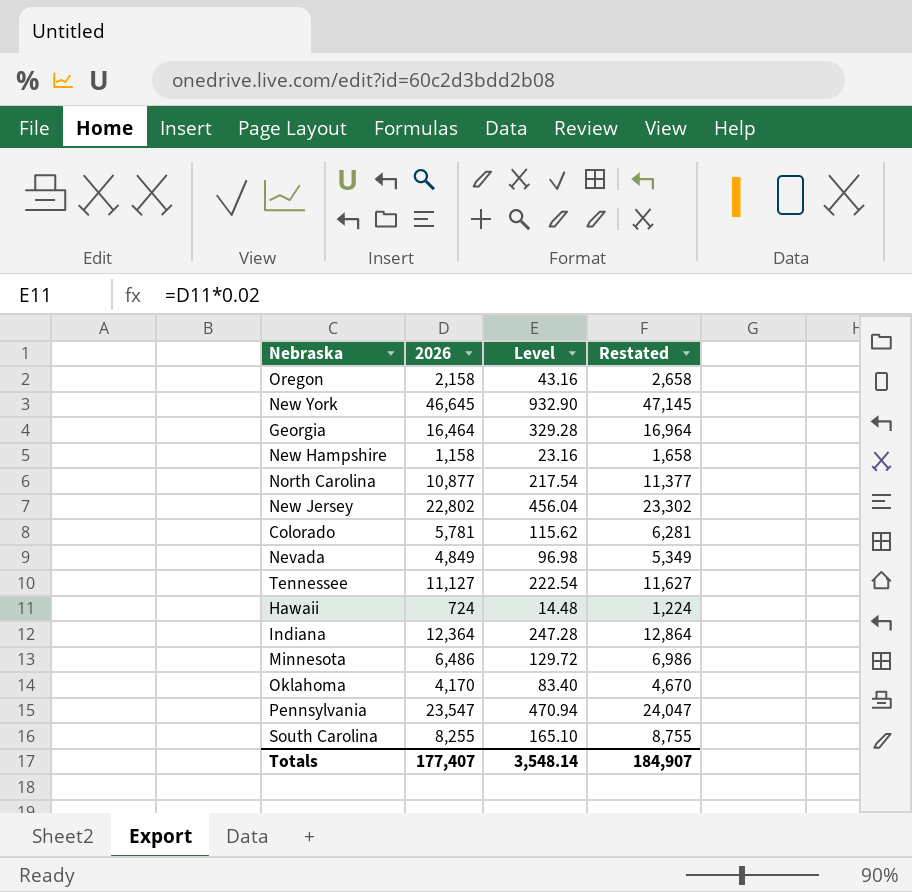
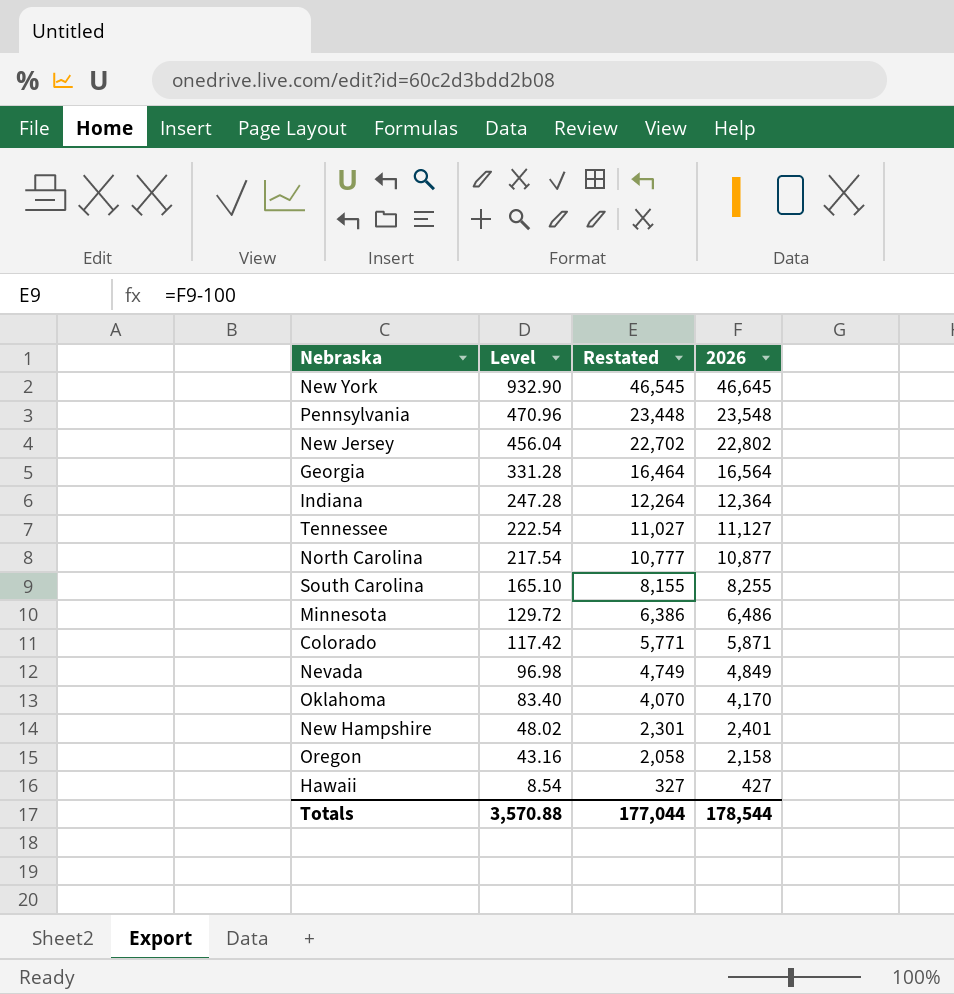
row order: none -> Level descending
column Restated | formula: [2026] + 500 -> [2026] - 100
column 2026 | position: 2 -> 4
Pennsylvania | Level: 470.94 -> 470.96
Pennsylvania | 2026: 23,547 -> 23,548
Georgia | Level: 329.28 -> 331.28
Georgia | 2026: 16,464 -> 16,564
Colorado | Level: 115.62 -> 117.42
Colorado | 2026: 5,781 -> 5,871
New Hampshire | Level: 23.16 -> 48.02
New Hampshire | 2026: 1,158 -> 2,401
Hawaii | Level: 14.48 -> 8.54
Hawaii | 2026: 724 -> 427
Totals | Level: 3,548.14 -> 3,570.88
Totals | Restated: 184,907 -> 177,044
Totals | 2026: 177,407 -> 178,544

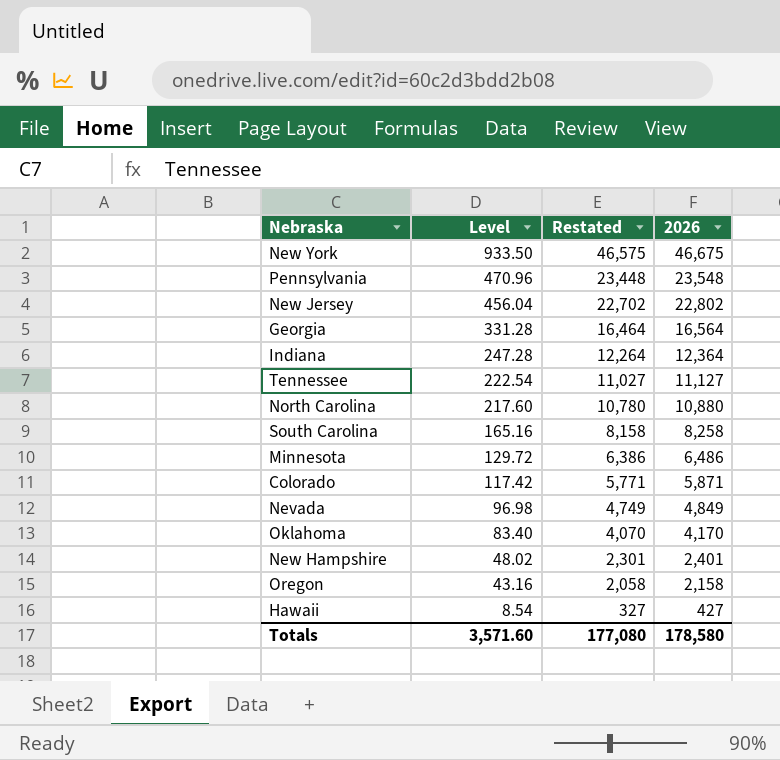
New York | Level: 932.90 -> 933.50
New York | Restated: 46,545 -> 46,575
New York | 2026: 46,645 -> 46,675
North Carolina | Level: 217.54 -> 217.60
North Carolina | Restated: 10,777 -> 10,780
North Carolina | 2026: 10,877 -> 10,880
South Carolina | Level: 165.10 -> 165.16
South Carolina | Restated: 8,155 -> 8,158
South Carolina | 2026: 8,255 -> 8,258
Totals | Level: 3,570.88 -> 3,571.60
Totals | Restated: 177,044 -> 177,080
Totals | 2026: 178,544 -> 178,580

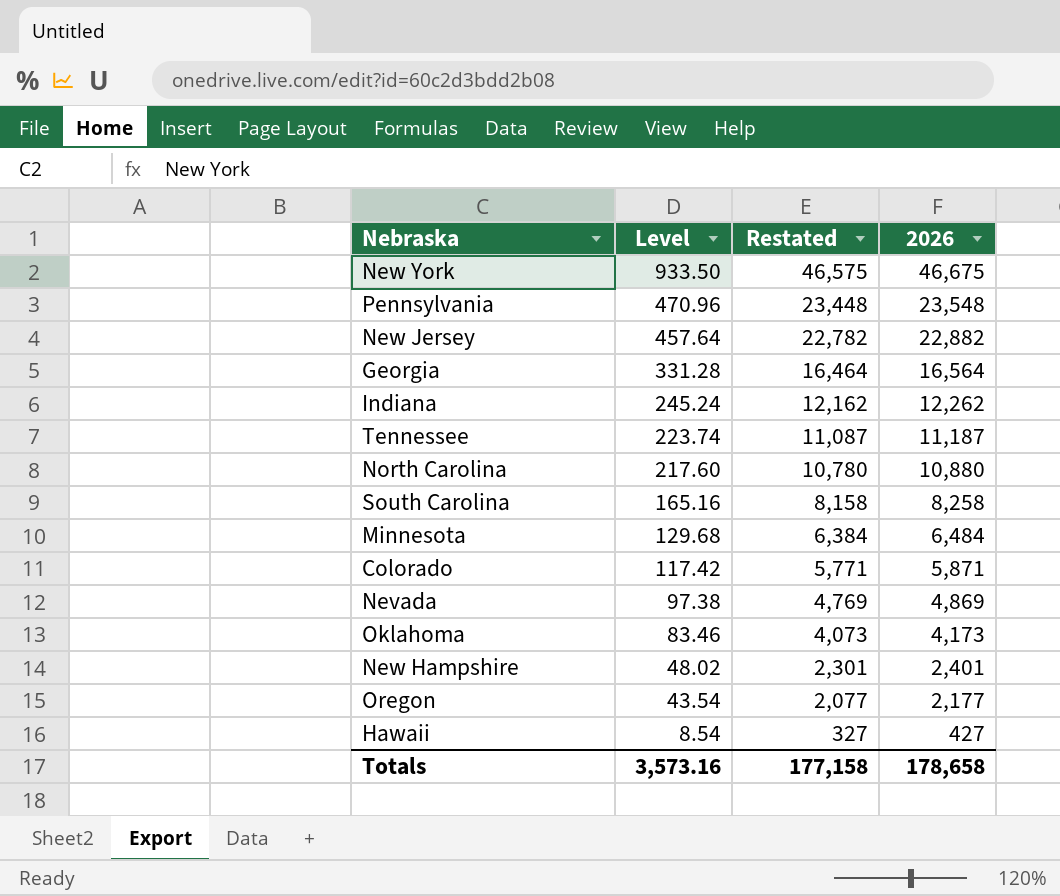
New Jersey | Level: 456.04 -> 457.64
New Jersey | Restated: 22,702 -> 22,782
New Jersey | 2026: 22,802 -> 22,882
Indiana | Level: 247.28 -> 245.24
Indiana | Restated: 12,264 -> 12,162
Indiana | 2026: 12,364 -> 12,262
Tennessee | Level: 222.54 -> 223.74
Tennessee | Restated: 11,027 -> 11,087
Tennessee | 2026: 11,127 -> 11,187
Minnesota | Level: 129.72 -> 129.68
Minnesota | Restated: 6,386 -> 6,384
Minnesota | 2026: 6,486 -> 6,484
Nevada | Level: 96.98 -> 97.38
Nevada | Restated: 4,749 -> 4,769
Nevada | 2026: 4,849 -> 4,869
Oklahoma | Level: 83.40 -> 83.46
Oklahoma | Restated: 4,070 -> 4,073
Oklahoma | 2026: 4,170 -> 4,173
Oregon | Level: 43.16 -> 43.54
Oregon | Restated: 2,058 -> 2,077
Oregon | 2026: 2,158 -> 2,177
Totals | Level: 3,571.60 -> 3,573.16
Totals | Restated: 177,080 -> 177,158
Totals | 2026: 178,580 -> 178,658

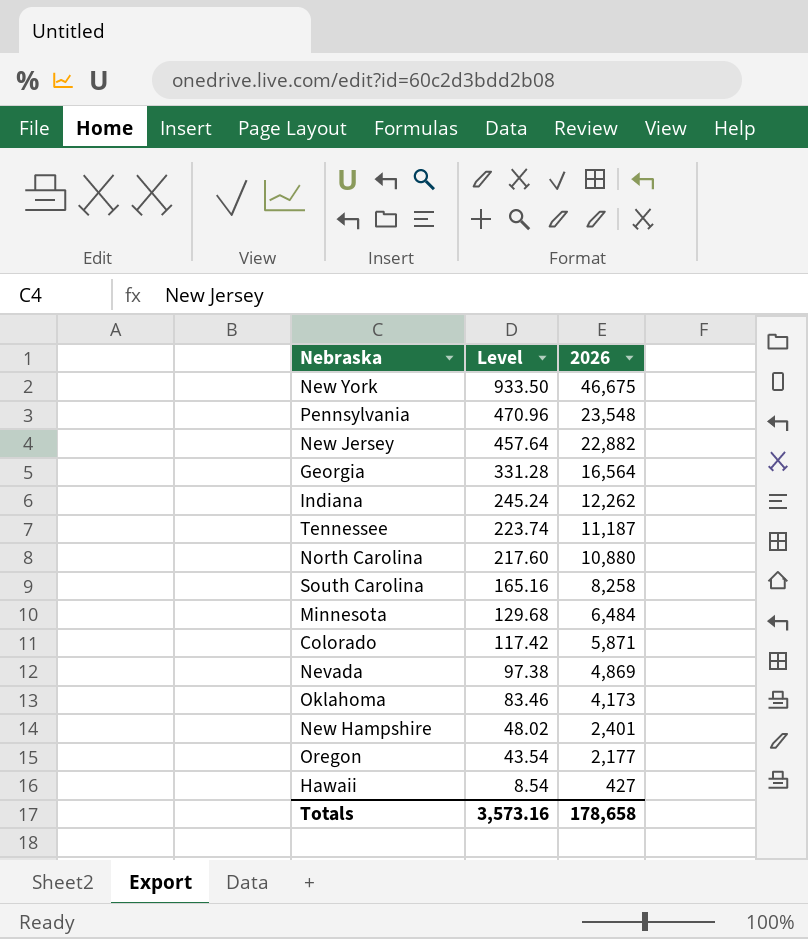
column Restated | formula: [2026] - 100 -> none

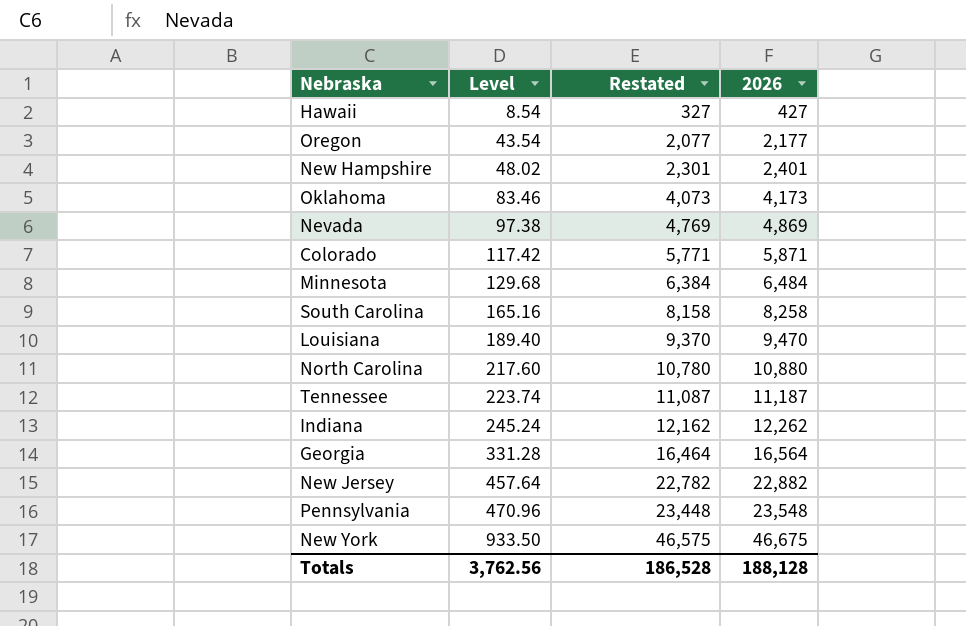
row order: Level descending -> Level ascending
column Restated | formula: none -> [2026] - 100
row Louisiana: none -> 189.40 | 9,370 | 9,470
Totals | Level: 3,573.16 -> 3,762.56
Totals | 2026: 178,658 -> 188,128

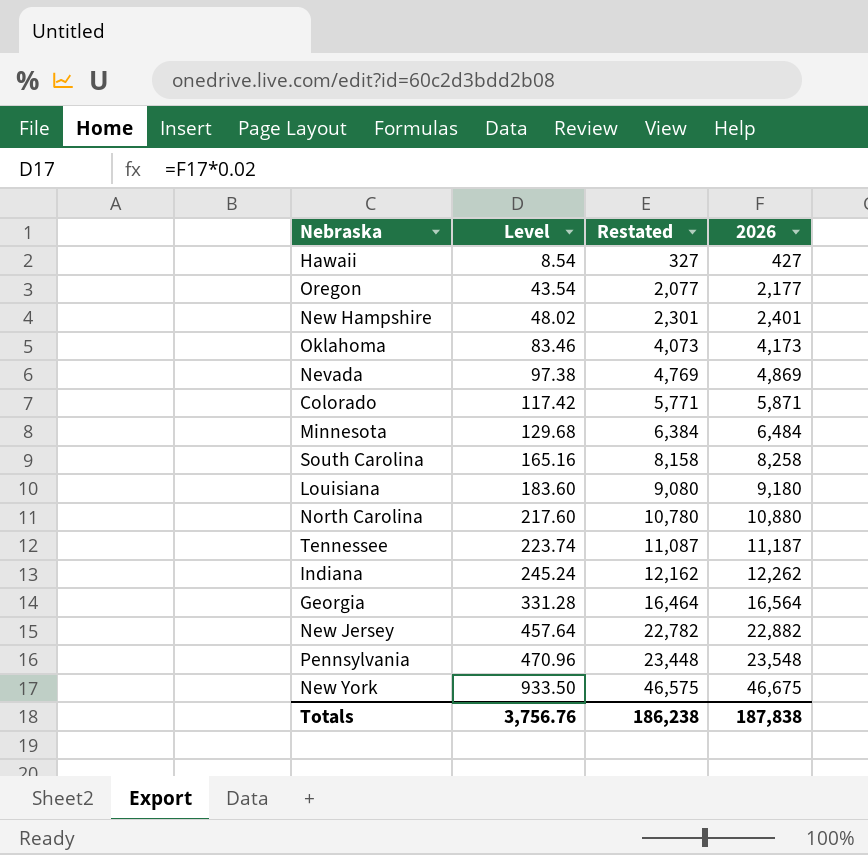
Louisiana | Level: 189.40 -> 183.60
Louisiana | Restated: 9,370 -> 9,080
Louisiana | 2026: 9,470 -> 9,180
Totals | Level: 3,762.56 -> 3,756.76
Totals | Restated: 186,528 -> 186,238
Totals | 2026: 188,128 -> 187,838

